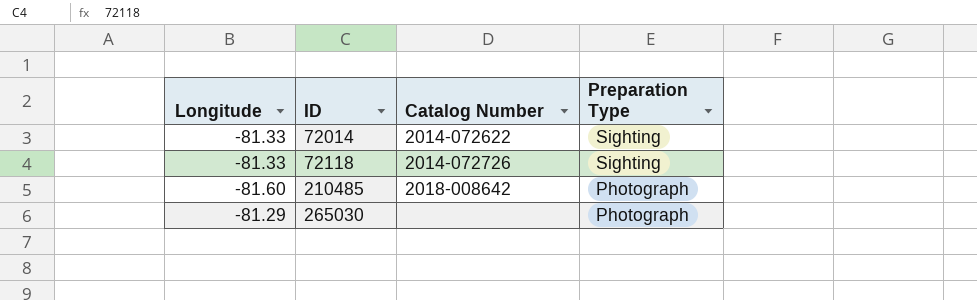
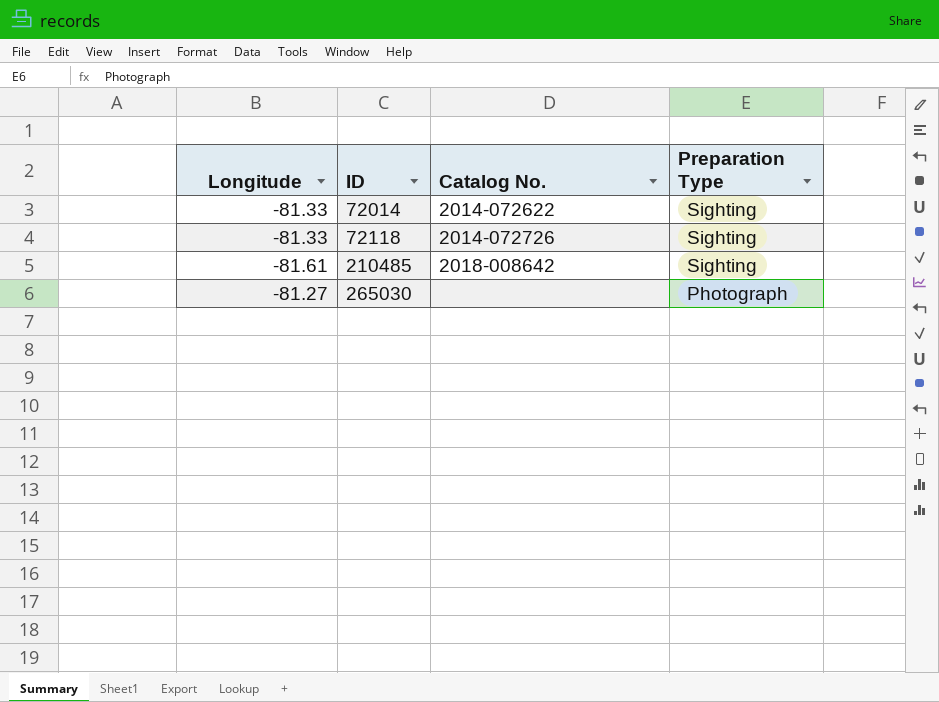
column name: Catalog Number -> Catalog No.
210485 | Longitude: -81.60 -> -81.61
210485 | Preparation Type: Photograph -> Sighting
265030 | Longitude: -81.29 -> -81.27

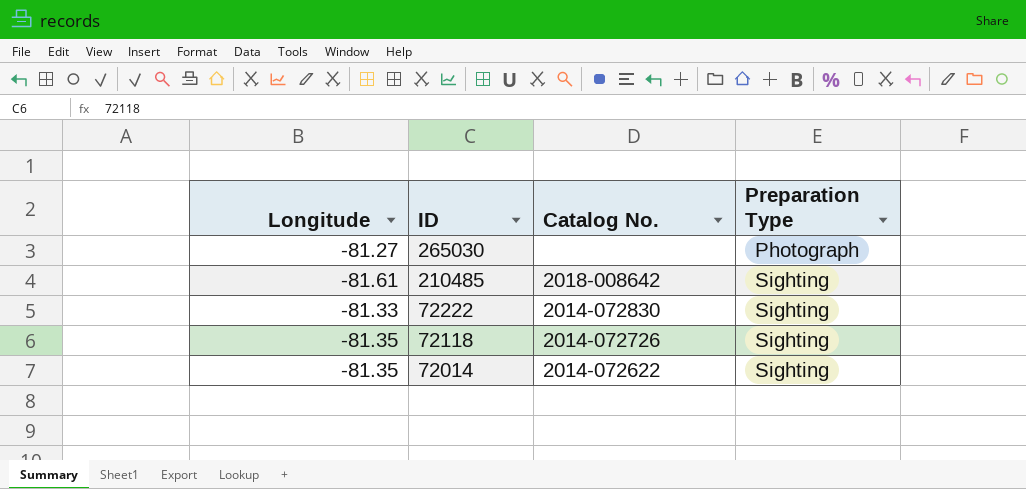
row order: ID ascending -> ID descending
row 72222: none -> -81.33 | 2014-072830 | Sighting
72118 | Longitude: -81.33 -> -81.35
72014 | Longitude: -81.33 -> -81.35

